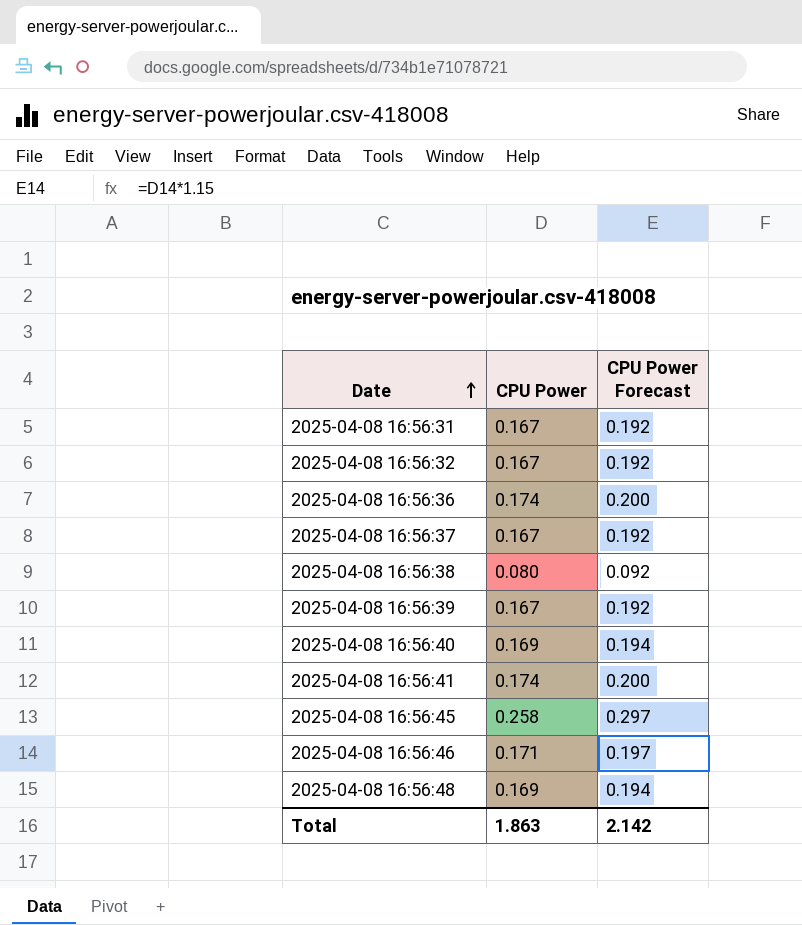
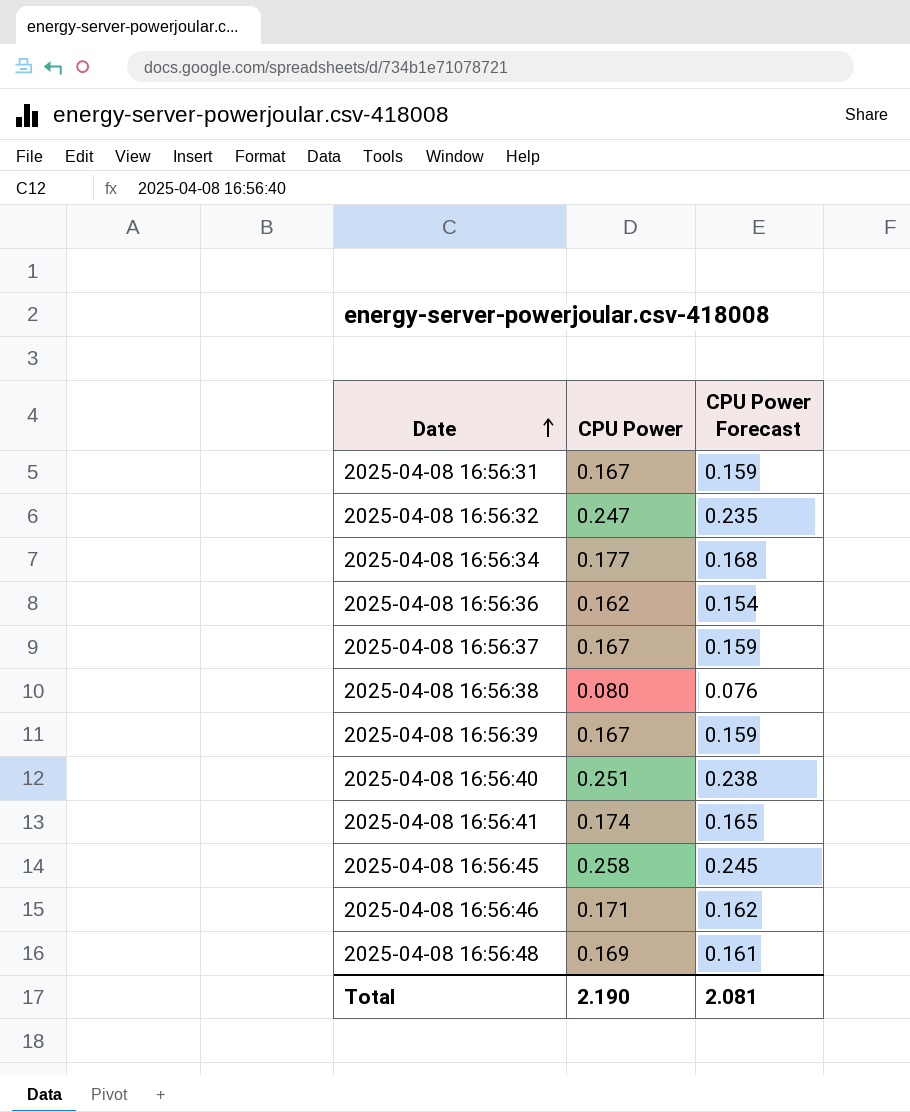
column CPU Power Forecast | formula: [CPU Power] * 1.15 -> [CPU Power] * 0.95
2025-04-08 16:56:32 | CPU Power: 0.167 -> 0.247
row 2025-04-08 16:56:34: none -> 0.177 | 0.168
2025-04-08 16:56:36 | CPU Power: 0.174 -> 0.162
2025-04-08 16:56:40 | CPU Power: 0.169 -> 0.251
Total | CPU Power: 1.863 -> 2.190
Total | CPU Power Forecast: 2.142 -> 2.081

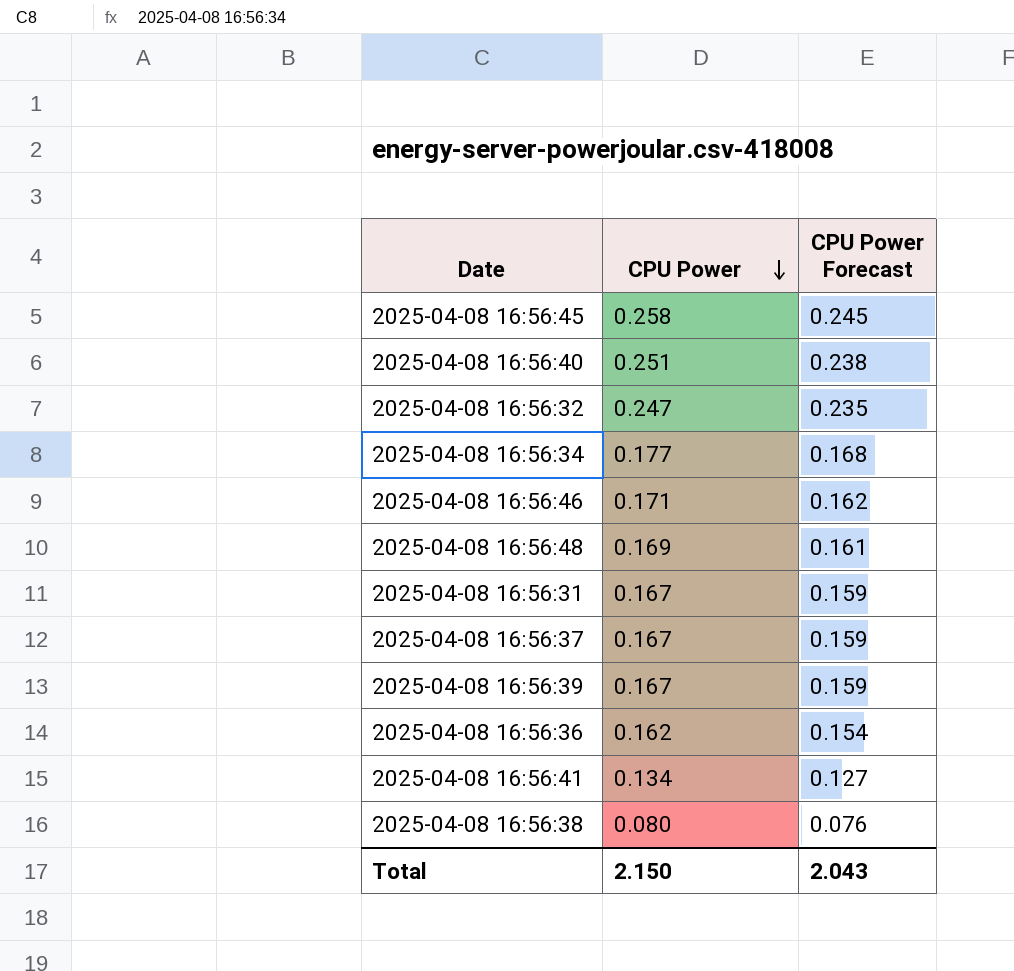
row order: Date ascending -> CPU Power descending
2025-04-08 16:56:41 | CPU Power: 0.174 -> 0.134
2025-04-08 16:56:41 | CPU Power Forecast: 0.165 -> 0.127
Total | CPU Power: 2.190 -> 2.150
Total | CPU Power Forecast: 2.081 -> 2.043

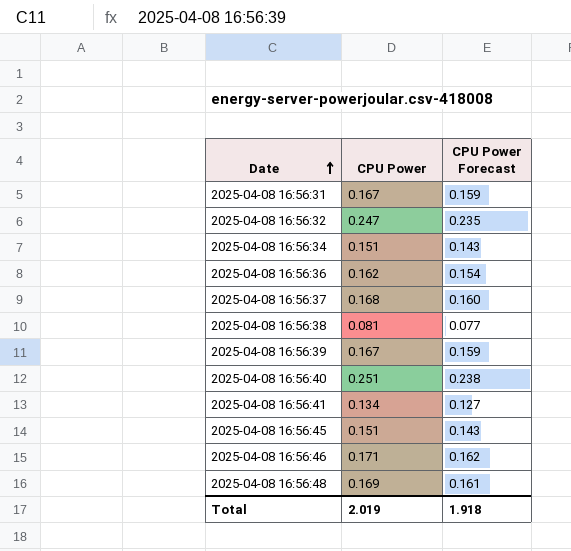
row order: CPU Power descending -> Date ascending
2025-04-08 16:56:34 | CPU Power: 0.177 -> 0.151
2025-04-08 16:56:34 | CPU Power Forecast: 0.168 -> 0.143
2025-04-08 16:56:37 | CPU Power: 0.167 -> 0.168
2025-04-08 16:56:37 | CPU Power Forecast: 0.159 -> 0.160
2025-04-08 16:56:38 | CPU Power: 0.080 -> 0.081
2025-04-08 16:56:38 | CPU Power Forecast: 0.076 -> 0.077
2025-04-08 16:56:45 | CPU Power: 0.258 -> 0.151
2025-04-08 16:56:45 | CPU Power Forecast: 0.245 -> 0.143
Total | CPU Power: 2.150 -> 2.019
Total | CPU Power Forecast: 2.043 -> 1.918

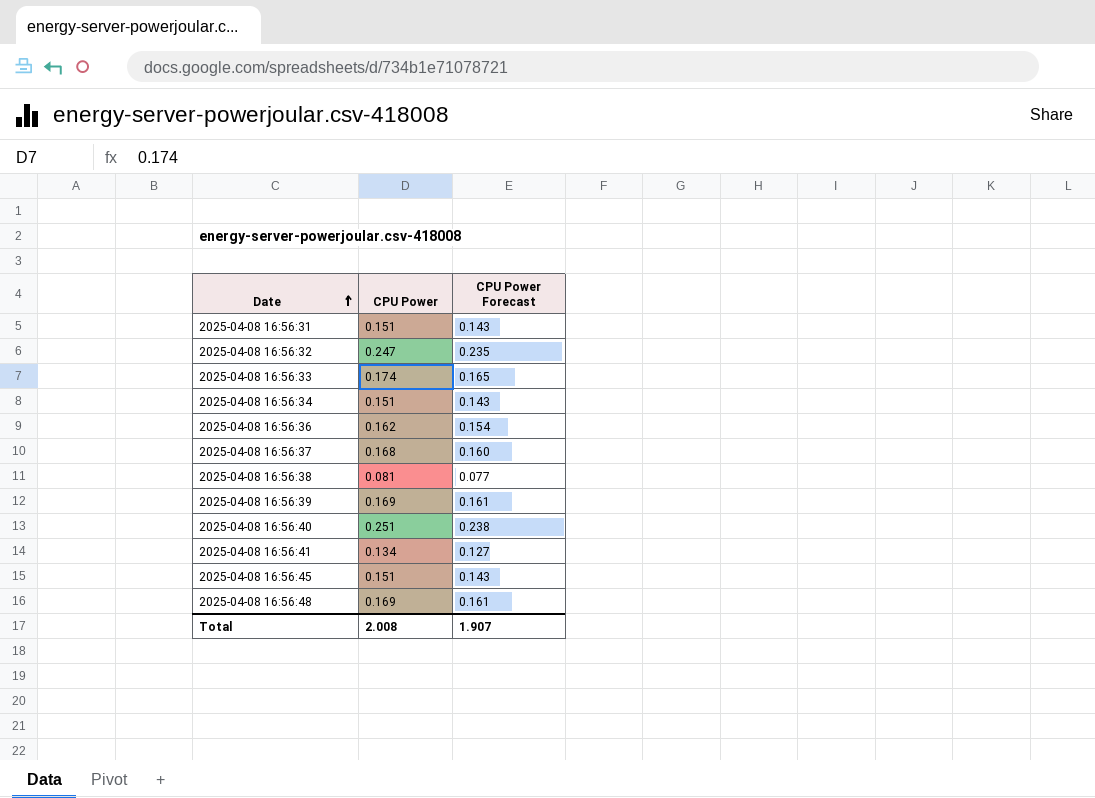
row 2025-04-08 16:56:46: 0.171 | 0.162 -> none
2025-04-08 16:56:31 | CPU Power: 0.167 -> 0.151
2025-04-08 16:56:31 | CPU Power Forecast: 0.159 -> 0.143
row 2025-04-08 16:56:33: none -> 0.174 | 0.165
2025-04-08 16:56:39 | CPU Power: 0.167 -> 0.169
2025-04-08 16:56:39 | CPU Power Forecast: 0.159 -> 0.161
Total | CPU Power: 2.019 -> 2.008
Total | CPU Power Forecast: 1.918 -> 1.907

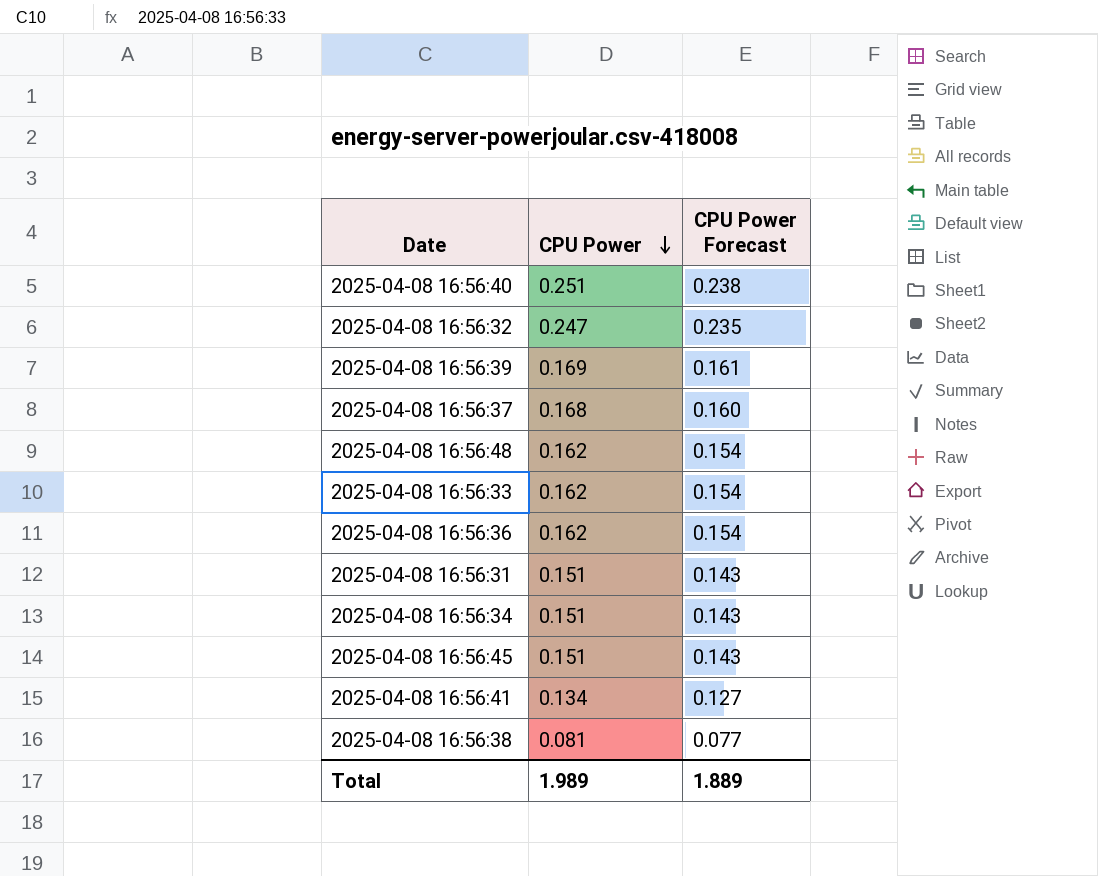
row order: Date ascending -> CPU Power descending
2025-04-08 16:56:48 | CPU Power: 0.169 -> 0.162
2025-04-08 16:56:48 | CPU Power Forecast: 0.161 -> 0.154
2025-04-08 16:56:33 | CPU Power: 0.174 -> 0.162
2025-04-08 16:56:33 | CPU Power Forecast: 0.165 -> 0.154
Total | CPU Power: 2.008 -> 1.989
Total | CPU Power Forecast: 1.907 -> 1.889

